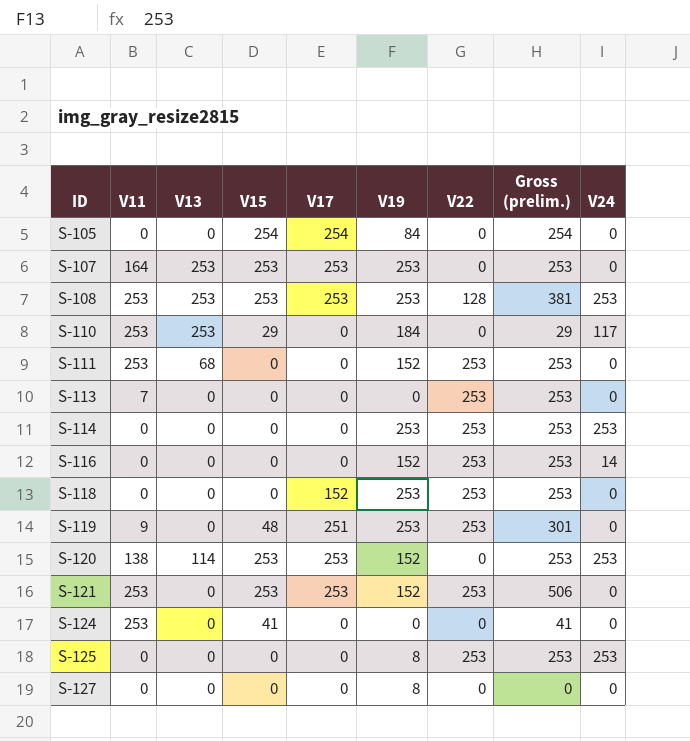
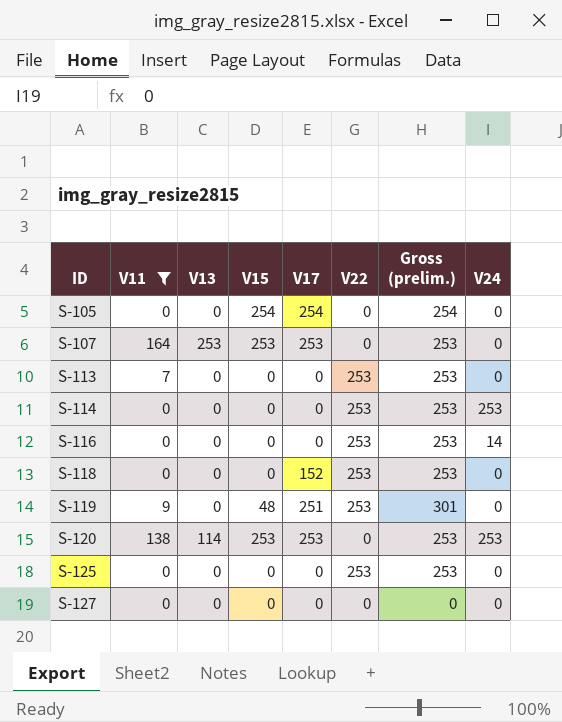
filter: none -> V11 != 253
column V19 | position: 6 -> none
S-125 | V24: 253 -> 0

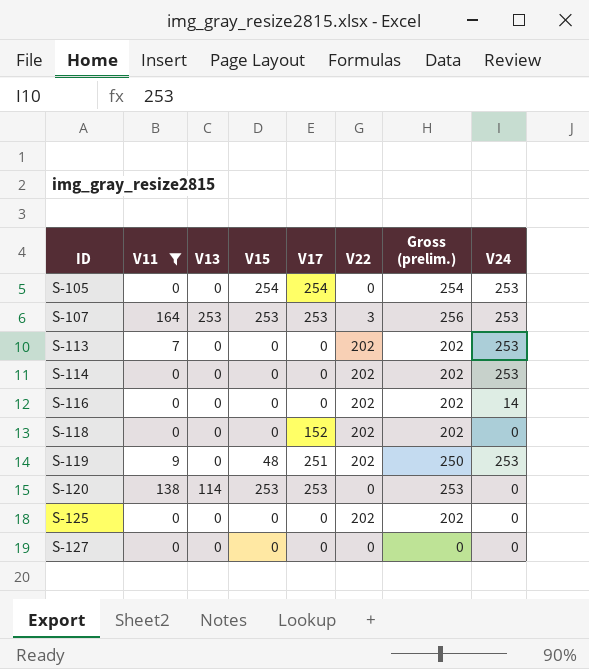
S-105 | V24: 0 -> 253
S-107 | V22: 0 -> 3
S-107 | Gross (prelim.): 253 -> 256
S-107 | V24: 0 -> 253
S-113 | V22: 253 -> 202
S-113 | Gross (prelim.): 253 -> 202
S-113 | V24: 0 -> 253
S-114 | V22: 253 -> 202
S-114 | Gross (prelim.): 253 -> 202
S-116 | V22: 253 -> 202
S-116 | Gross (prelim.): 253 -> 202
S-118 | V22: 253 -> 202
S-118 | Gross (prelim.): 253 -> 202
S-119 | V22: 253 -> 202
S-119 | Gross (prelim.): 301 -> 250
S-119 | V24: 0 -> 253
S-120 | V24: 253 -> 0
S-125 | V22: 253 -> 202
S-125 | Gross (prelim.): 253 -> 202

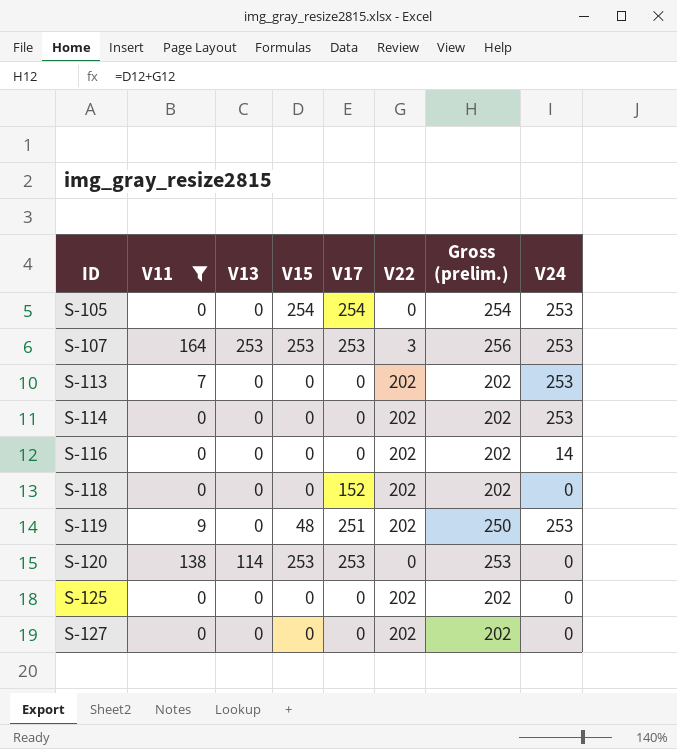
S-127 | V22: 0 -> 202
S-127 | Gross (prelim.): 0 -> 202

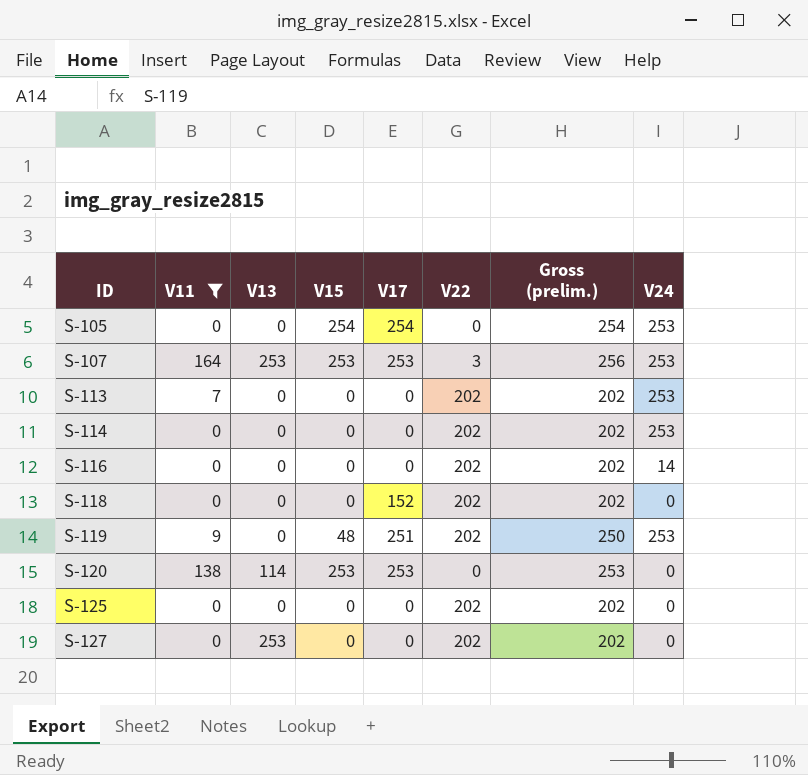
S-127 | V13: 0 -> 253

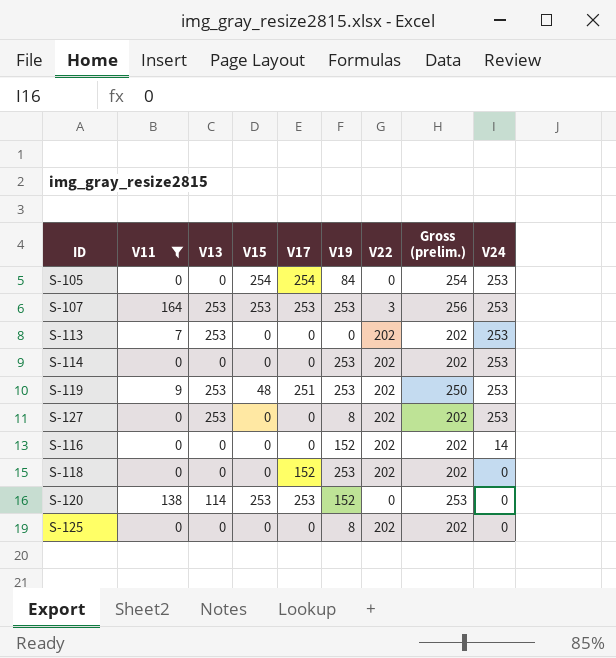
row order: ID ascending -> V24 descending
column V19 | position: none -> 6
S-113 | V13: 0 -> 253
S-119 | V13: 0 -> 253
S-127 | V24: 0 -> 253

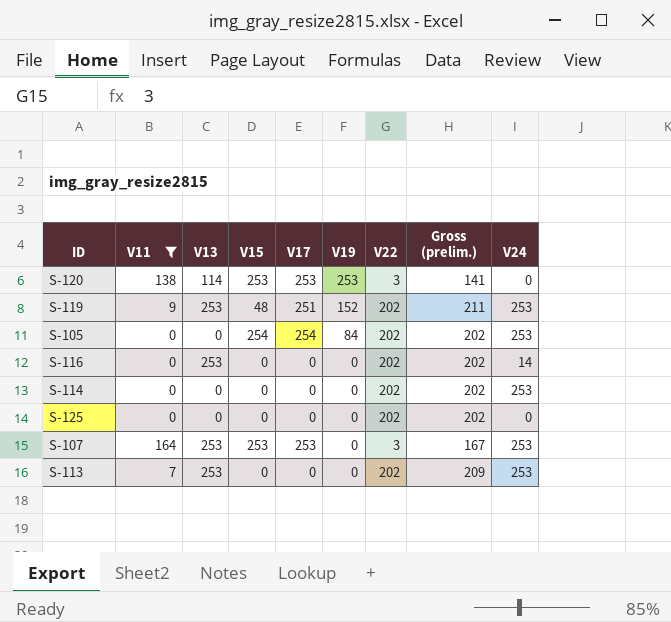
row order: V24 descending -> V19 descending
column Gross (prelim.) | formula: [V15] + [V22] -> [V11] + [V22]
row S-127: 0 | 253 | 0 | 0 | 8 | 202 | 202 | 253 -> none
row S-118: 0 | 0 | 0 | 152 | 253 | 202 | 202 | 0 -> none
S-120 | V19: 152 -> 253
S-120 | V22: 0 -> 3
S-119 | V19: 253 -> 152
S-105 | V22: 0 -> 202
S-116 | V13: 0 -> 253
S-116 | V19: 152 -> 0
S-114 | V19: 253 -> 0
S-125 | V19: 8 -> 0
S-107 | V19: 253 -> 0

